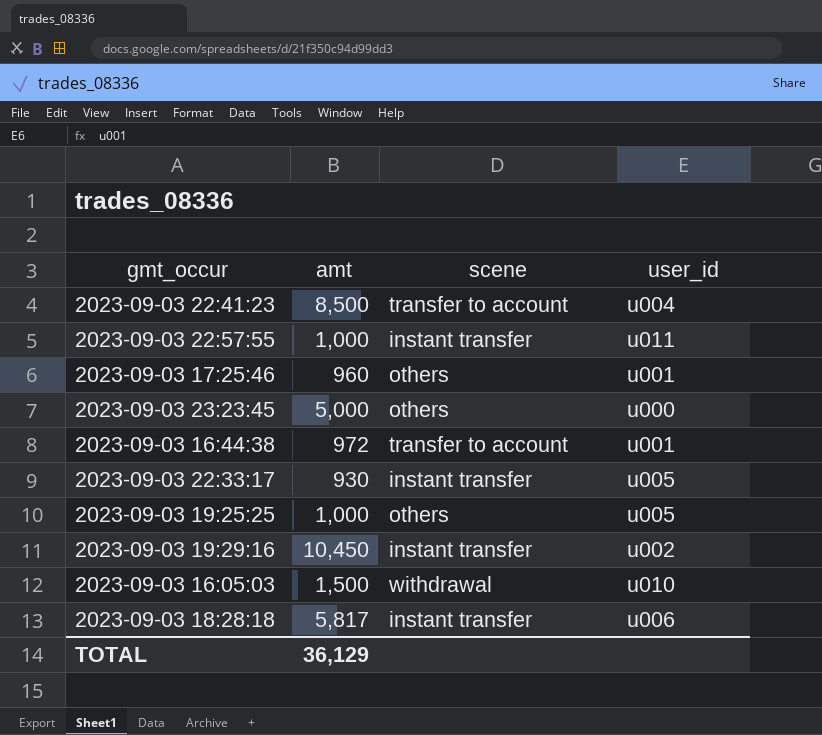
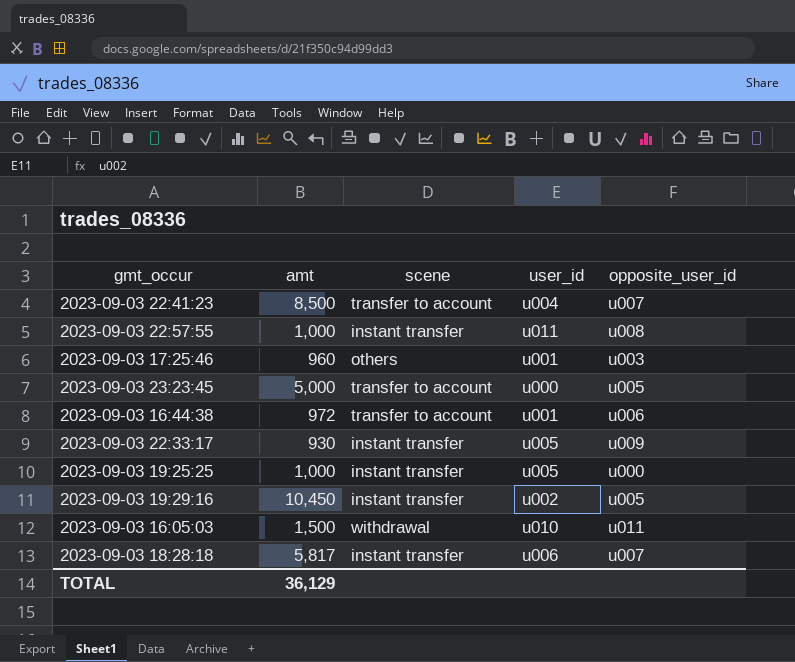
column opposite_user_id | position: none -> 5
2023-09-03 23:23:45 | scene: others -> transfer to account
2023-09-03 19:25:25 | scene: others -> instant transfer

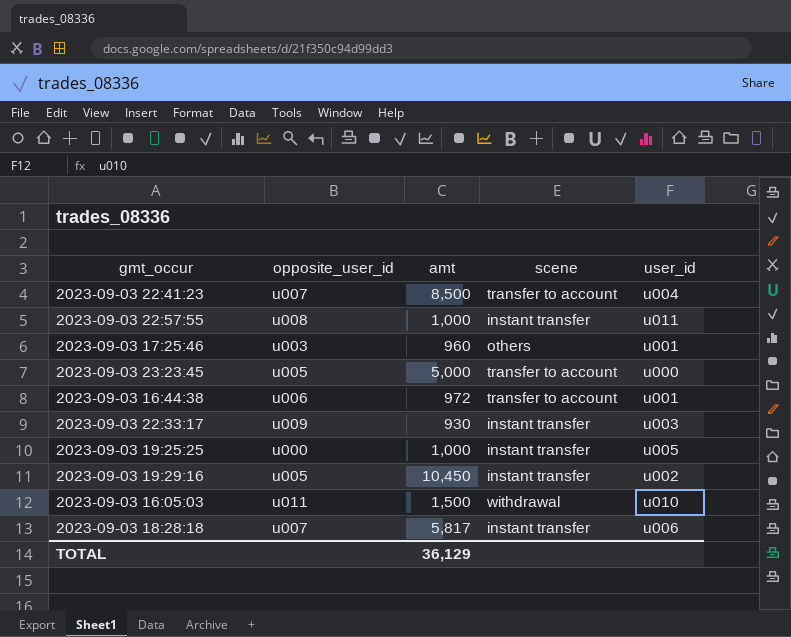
column opposite_user_id | position: 5 -> 2
2023-09-03 22:33:17 | user_id: u005 -> u003

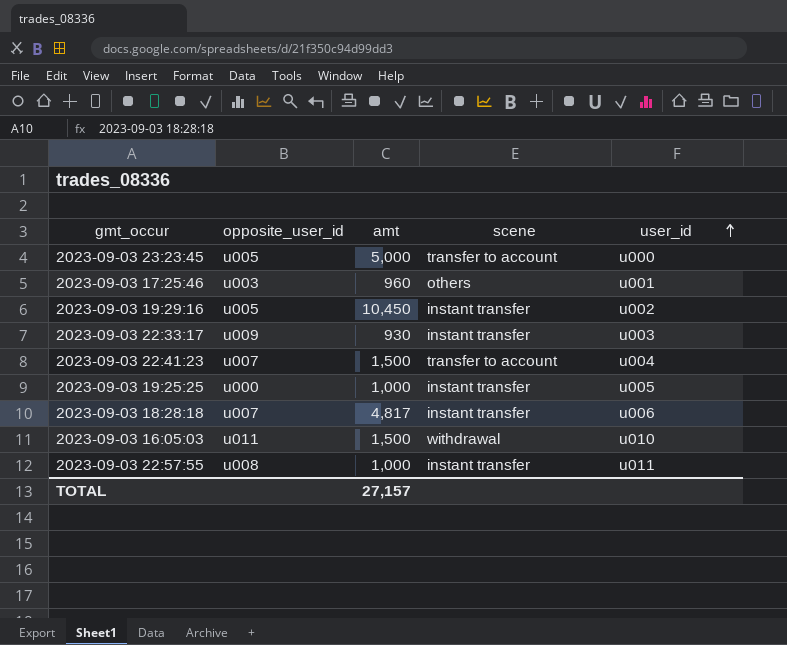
row order: none -> user_id ascending
row 2023-09-03 16:44:38: u006 | 972 | transfer to account | u001 -> none
2023-09-03 22:41:23 | amt: 8,500 -> 1,500
2023-09-03 18:28:18 | amt: 5,817 -> 4,817
TOTAL | amt: 36,129 -> 27,157

